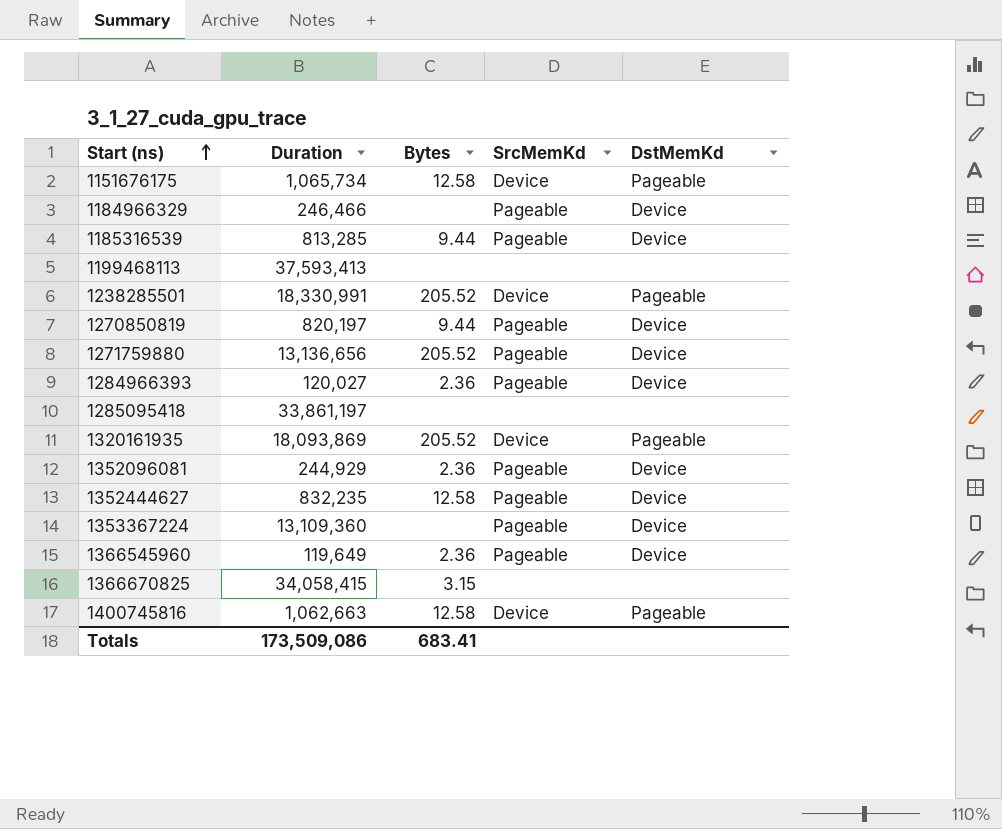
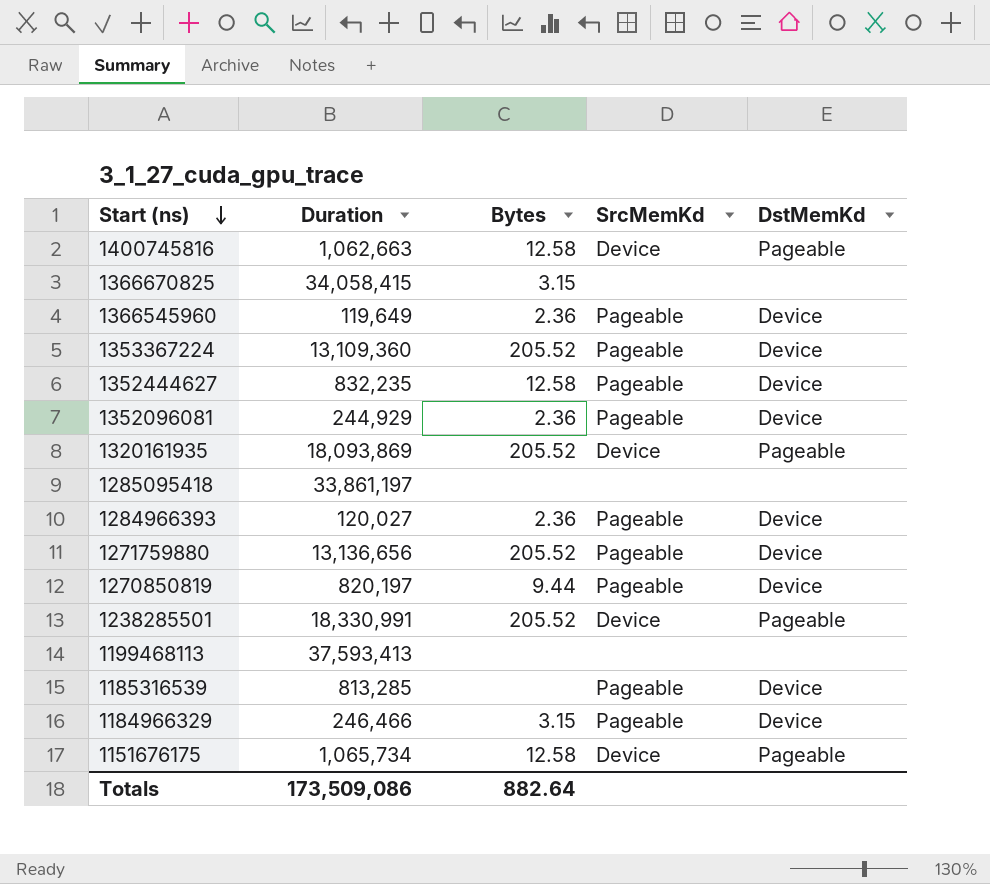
row order: Start (ns) ascending -> Start (ns) descending
1353367224 | Bytes: none -> 205.52
1185316539 | Bytes: 9.44 -> none
1184966329 | Bytes: none -> 3.15
Totals | Bytes: 683.41 -> 882.64

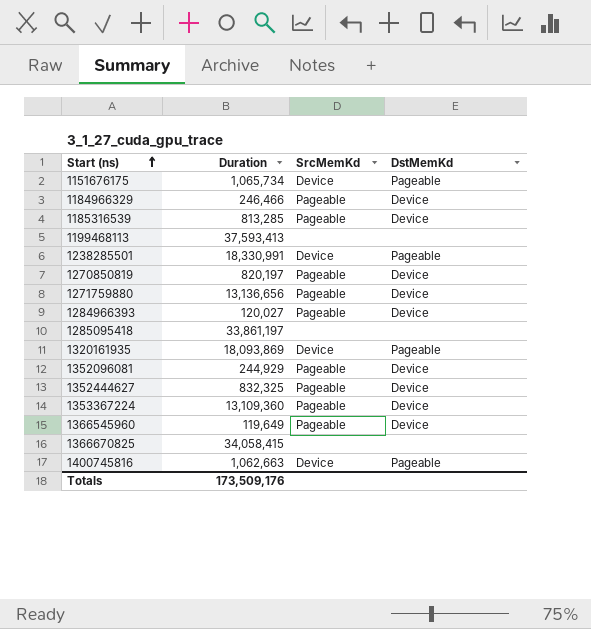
row order: Start (ns) descending -> Start (ns) ascending
column Bytes | position: 3 -> none
1352444627 | Duration: 832,235 -> 832,325
Totals | Duration: 173,509,086 -> 173,509,176

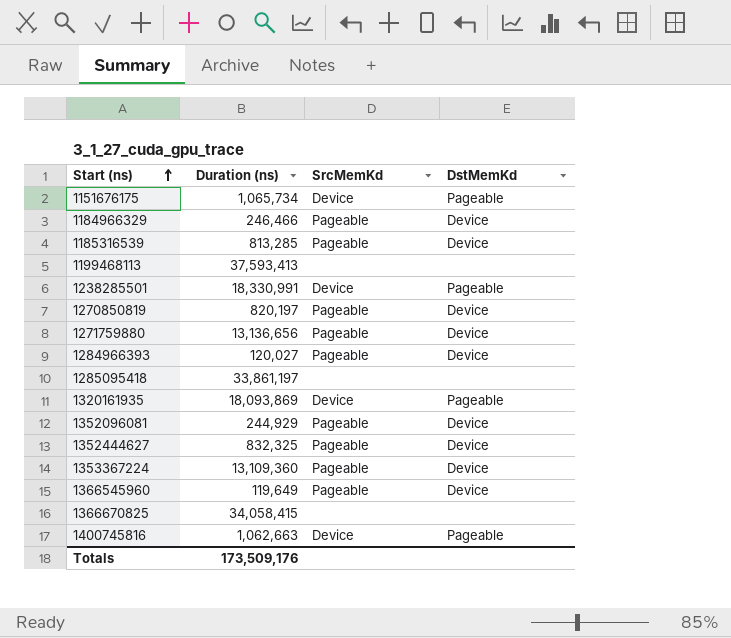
column name: Duration -> Duration (ns)

